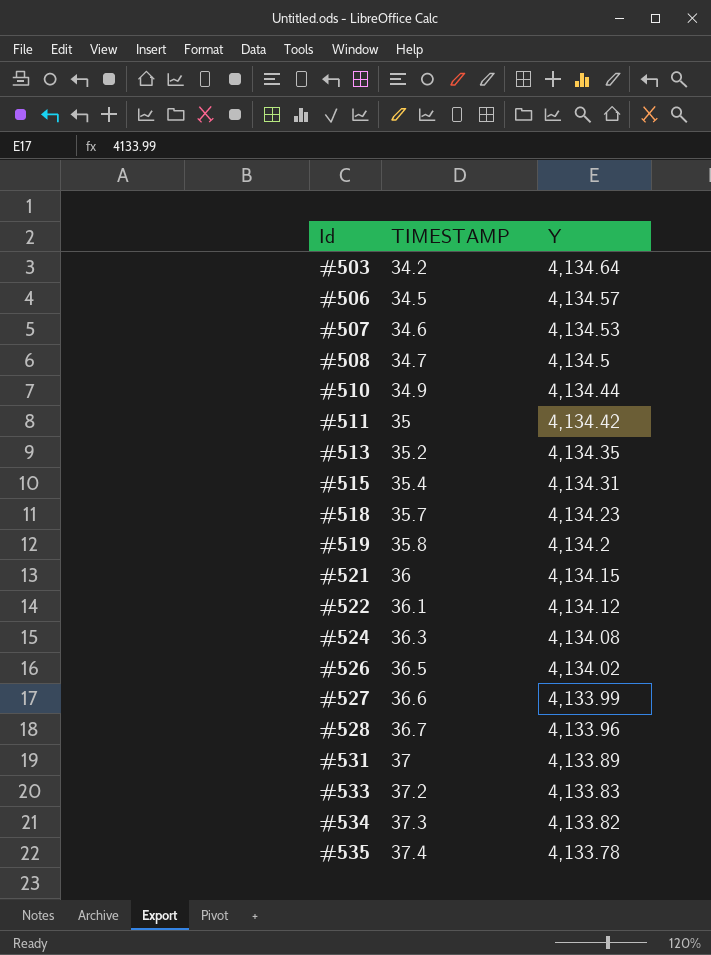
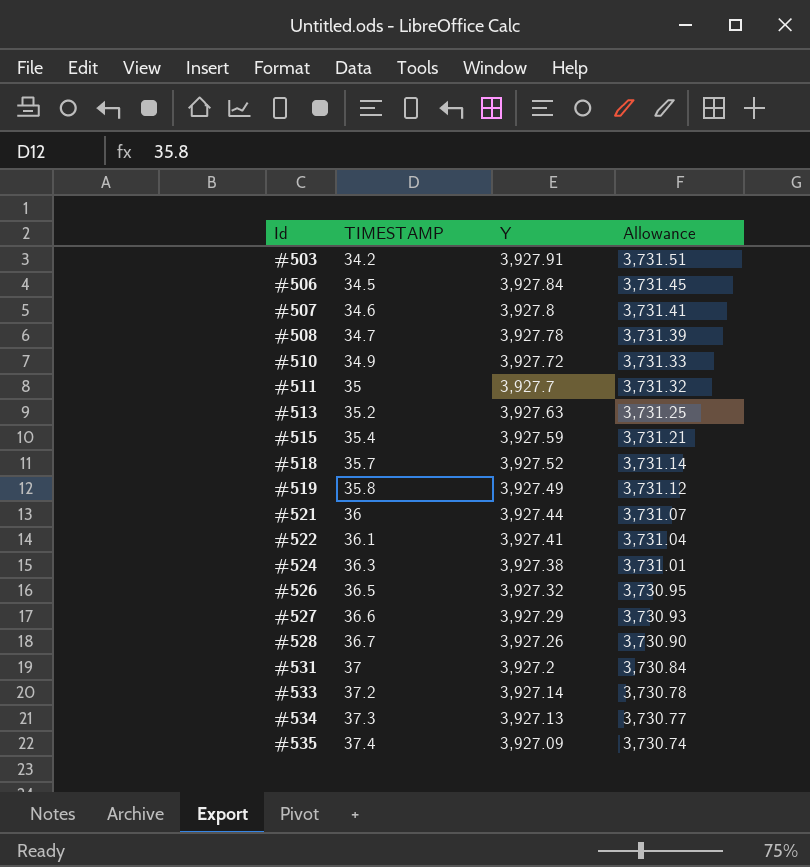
column Allowance | formula: none -> [Y] * 0.95
#503 | Y: 4,134.64 -> 3,927.91
#506 | Y: 4,134.57 -> 3,927.84
#507 | Y: 4,134.53 -> 3,927.8
#508 | Y: 4,134.5 -> 3,927.78
#510 | Y: 4,134.44 -> 3,927.72
#511 | Y: 4,134.42 -> 3,927.7
#513 | Y: 4,134.35 -> 3,927.63
#515 | Y: 4,134.31 -> 3,927.59
#518 | Y: 4,134.23 -> 3,927.52
#519 | Y: 4,134.2 -> 3,927.49
#521 | Y: 4,134.15 -> 3,927.44
#522 | Y: 4,134.12 -> 3,927.41
#524 | Y: 4,134.08 -> 3,927.38
#526 | Y: 4,134.02 -> 3,927.32
#527 | Y: 4,133.99 -> 3,927.29
#528 | Y: 4,133.96 -> 3,927.26
#531 | Y: 4,133.89 -> 3,927.2
#533 | Y: 4,133.83 -> 3,927.14
#534 | Y: 4,133.82 -> 3,927.13
#535 | Y: 4,133.78 -> 3,927.09

